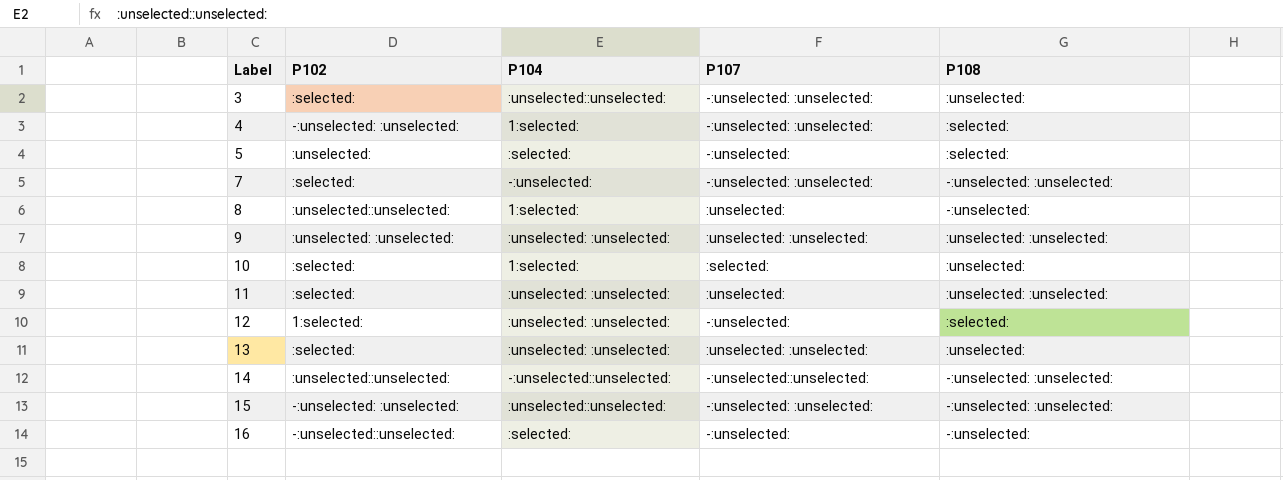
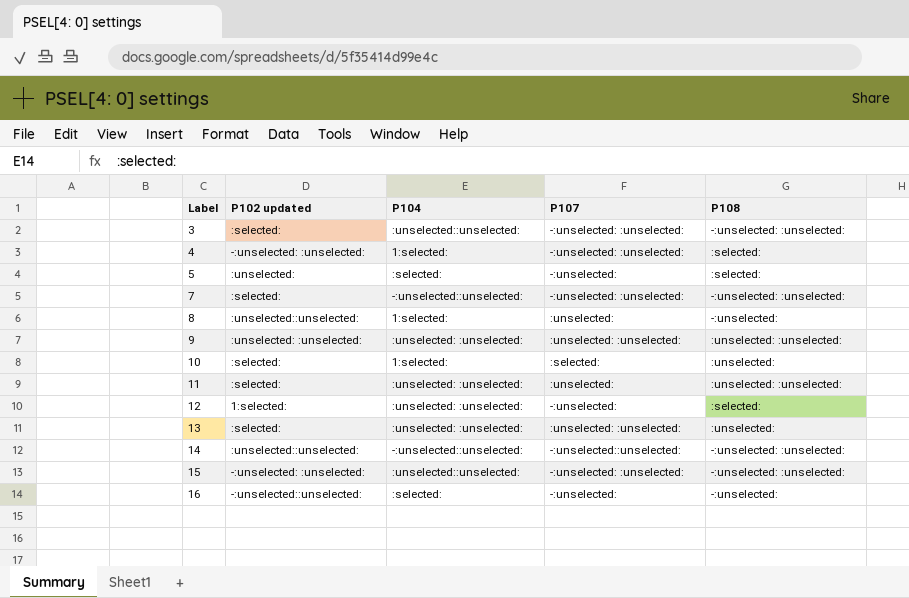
column name: P102 -> P102 updated
3 | P108: :unselected: -> -:unselected: :unselected:
7 | P104: -:unselected: -> -:unselected::unselected:

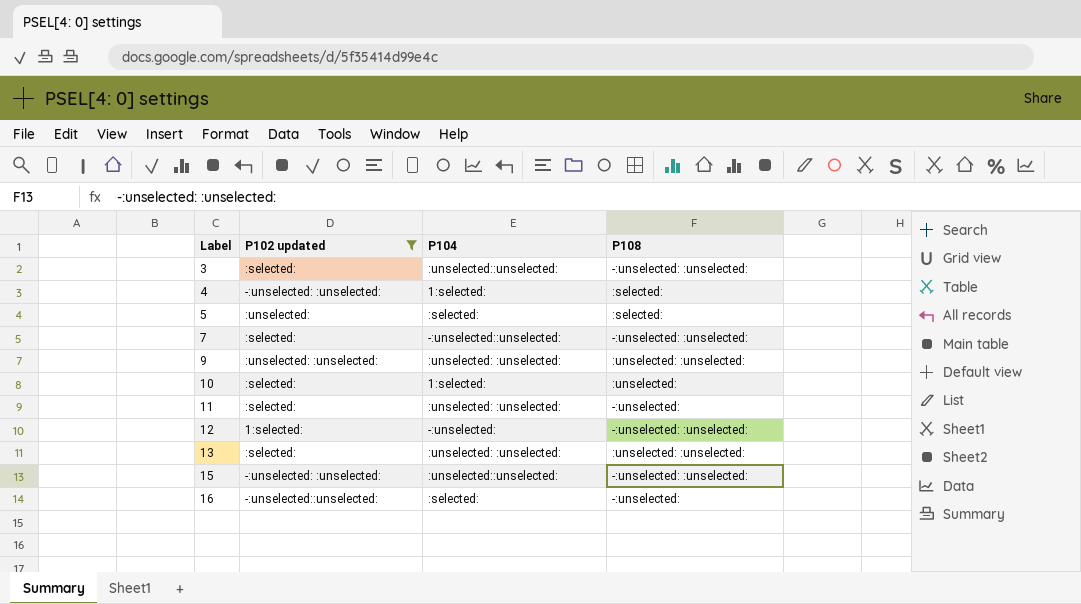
filter: none -> P102 updated != :unselected::unselected:
column P107 | position: 4 -> none
11 | P108: :unselected: :unselected: -> -:unselected:
12 | P104: :unselected: :unselected: -> -:unselected:
12 | P108: :selected: -> -:unselected: :unselected:
13 | P108: :unselected: -> :unselected: :unselected:

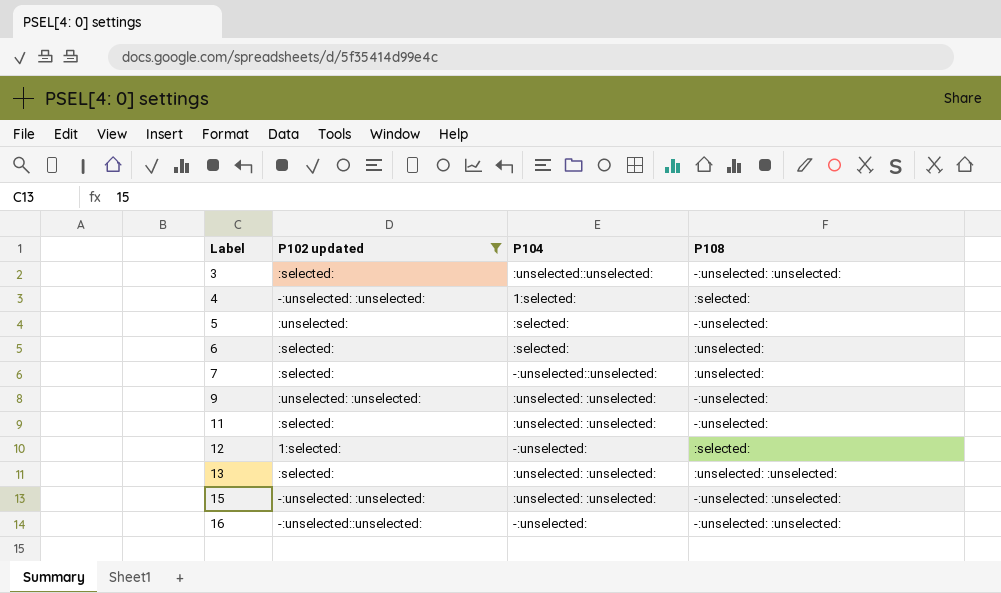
row 10: :selected: | 1:selected: | :unselected: -> none
5 | P108: :selected: -> -:unselected:
row 6: none -> :selected: | :selected: | :unselected:
7 | P108: -:unselected: :unselected: -> :unselected:
9 | P108: :unselected: :unselected: -> -:unselected:
12 | P108: -:unselected: :unselected: -> :selected:
15 | P104: :unselected::unselected: -> :unselected: :unselected:
16 | P104: :selected: -> -:unselected:
16 | P108: -:unselected: -> -:unselected: :unselected:

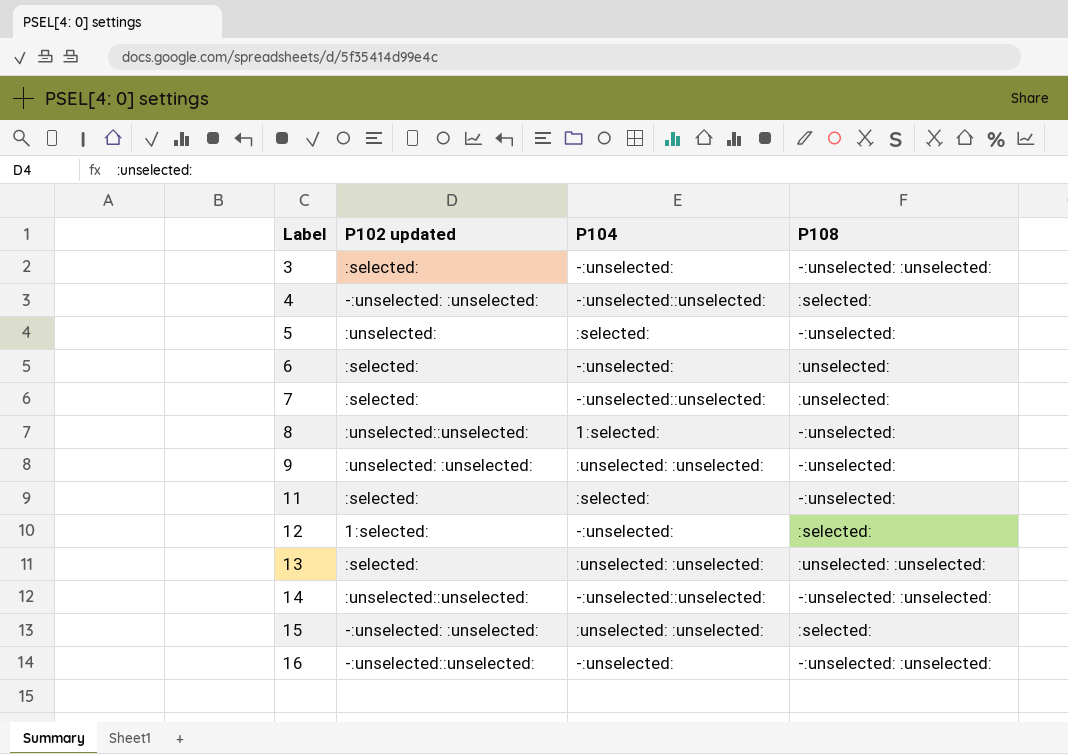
filter: P102 updated != :unselected::unselected: -> none
3 | P104: :unselected::unselected: -> -:unselected:
4 | P104: 1:selected: -> -:unselected::unselected:
6 | P104: :selected: -> -:unselected:
11 | P104: :unselected: :unselected: -> :selected:
15 | P108: -:unselected: :unselected: -> :selected:

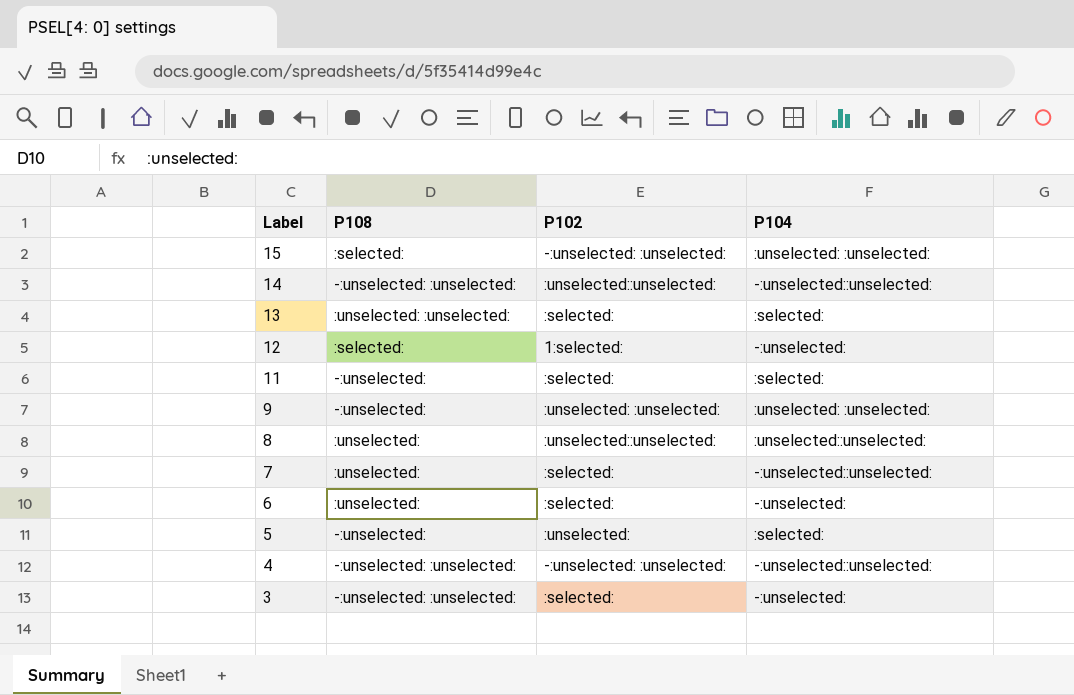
row order: Label ascending -> Label descending
column P108 | position: 4 -> 2
column name: P102 updated -> P102
row 16: -:unselected::unselected: | -:unselected: | -:unselected: :unselected: -> none
13 | P104: :unselected: :unselected: -> :selected:
8 | P108: -:unselected: -> :unselected:
8 | P104: 1:selected: -> :unselected::unselected:
4 | P108: :selected: -> -:unselected: :unselected:

